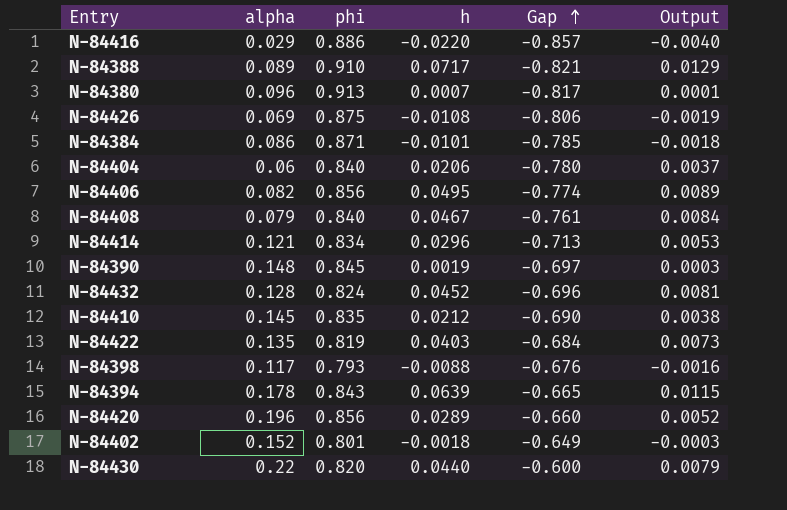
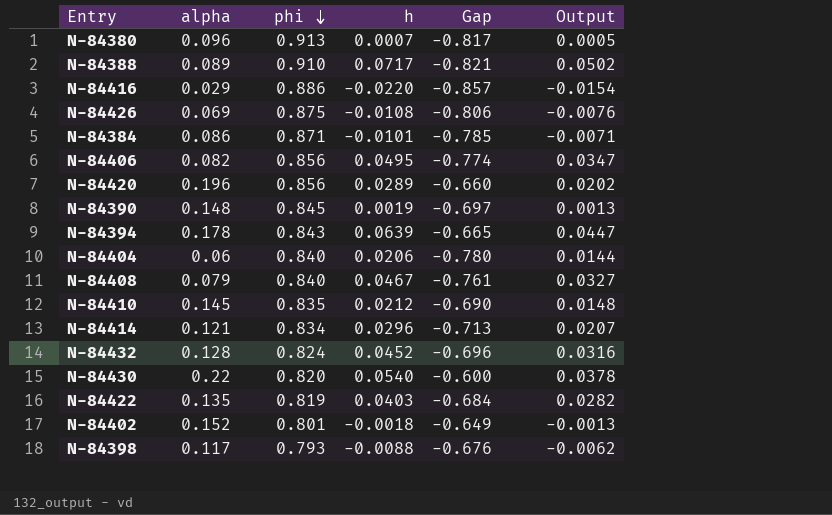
row order: Gap ascending -> phi descending
column Output | formula: [h] * 0.18 -> [h] * 0.7
N-84430 | h: 0.0440 -> 0.0540

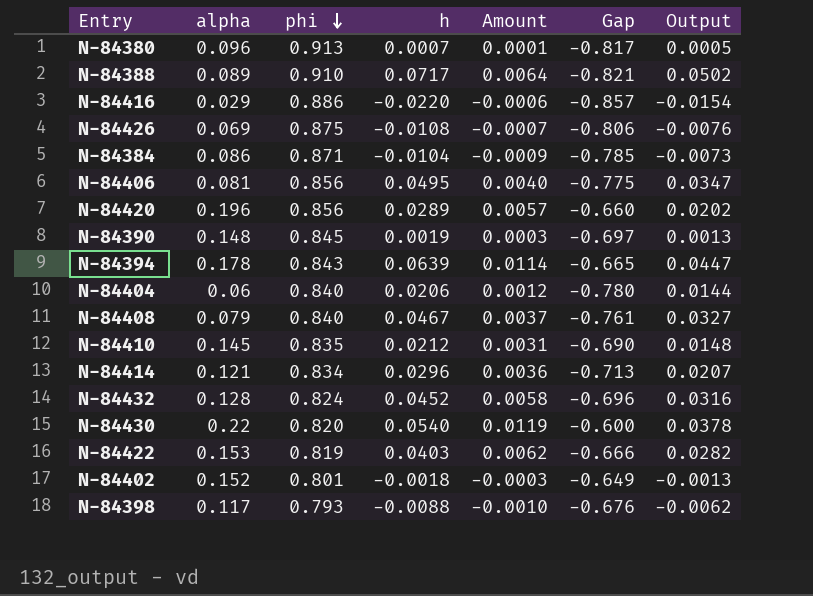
column Amount | formula: none -> [alpha] * [h]
N-84384 | h: -0.0101 -> -0.0104
N-84384 | Output: -0.0071 -> -0.0073
N-84406 | alpha: 0.082 -> 0.081
N-84406 | Gap: -0.774 -> -0.775
N-84422 | alpha: 0.135 -> 0.153
N-84422 | Gap: -0.684 -> -0.666

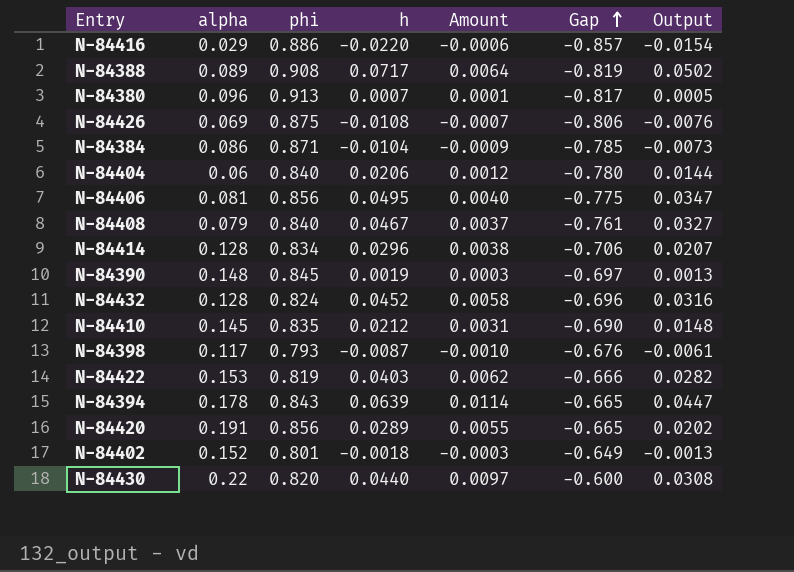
row order: phi descending -> Gap ascending
N-84388 | phi: 0.910 -> 0.908
N-84388 | Gap: -0.821 -> -0.819
N-84414 | alpha: 0.121 -> 0.128
N-84414 | Amount: 0.0036 -> 0.0038
N-84414 | Gap: -0.713 -> -0.706
N-84398 | h: -0.0088 -> -0.0087
N-84398 | Output: -0.0062 -> -0.0061
N-84420 | alpha: 0.196 -> 0.191
N-84420 | Amount: 0.0057 -> 0.0055
N-84420 | Gap: -0.660 -> -0.665
N-84430 | h: 0.0540 -> 0.0440
N-84430 | Amount: 0.0119 -> 0.0097
N-84430 | Output: 0.0378 -> 0.0308

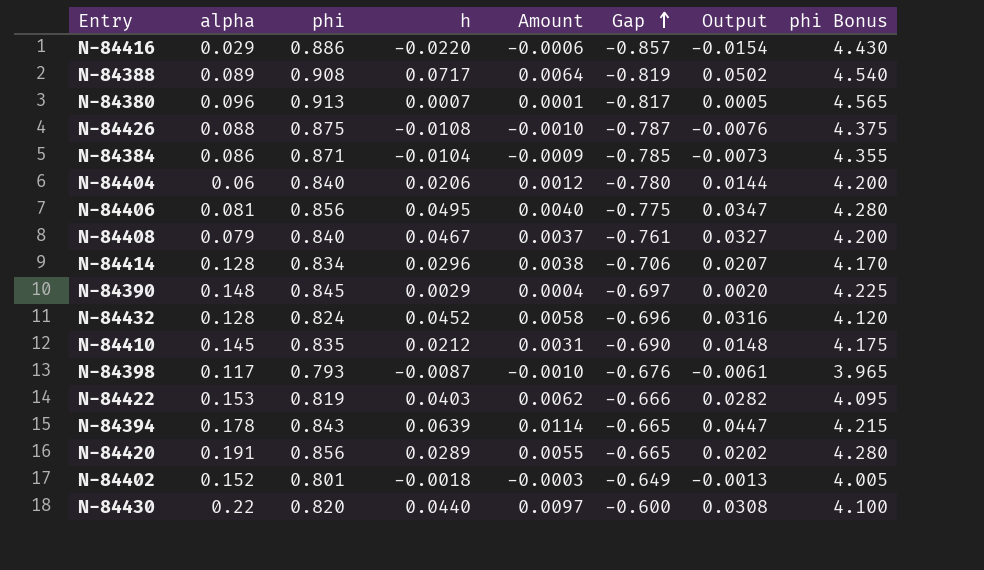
column phi Bonus | formula: none -> [phi] * 5
N-84426 | alpha: 0.069 -> 0.088
N-84426 | Amount: -0.0007 -> -0.0010
N-84426 | Gap: -0.806 -> -0.787
N-84390 | h: 0.0019 -> 0.0029
N-84390 | Amount: 0.0003 -> 0.0004
N-84390 | Output: 0.0013 -> 0.0020

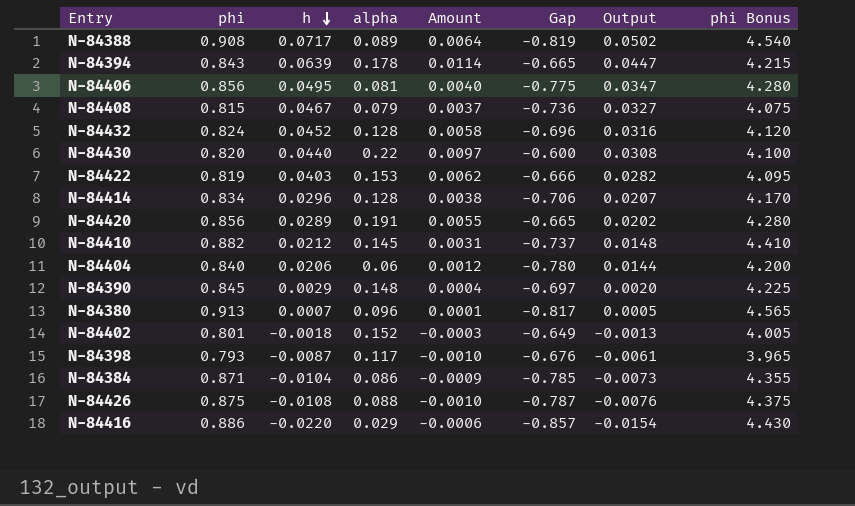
row order: Gap ascending -> h descending
column alpha | position: 2 -> 4
N-84408 | phi: 0.840 -> 0.815
N-84408 | Gap: -0.761 -> -0.736
N-84408 | phi Bonus: 4.200 -> 4.075
N-84410 | phi: 0.835 -> 0.882
N-84410 | Gap: -0.690 -> -0.737
N-84410 | phi Bonus: 4.175 -> 4.410

